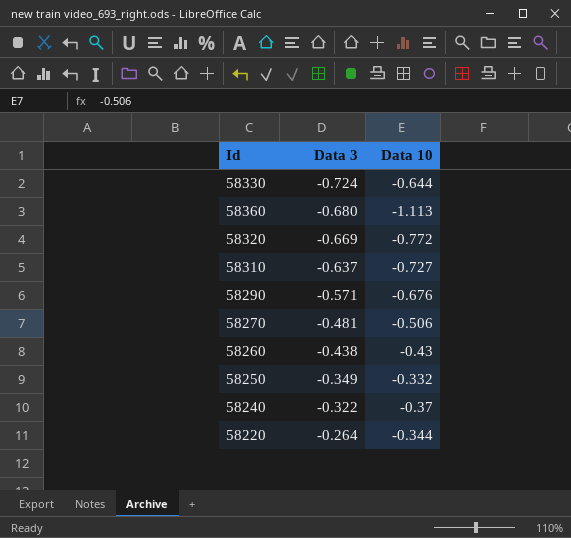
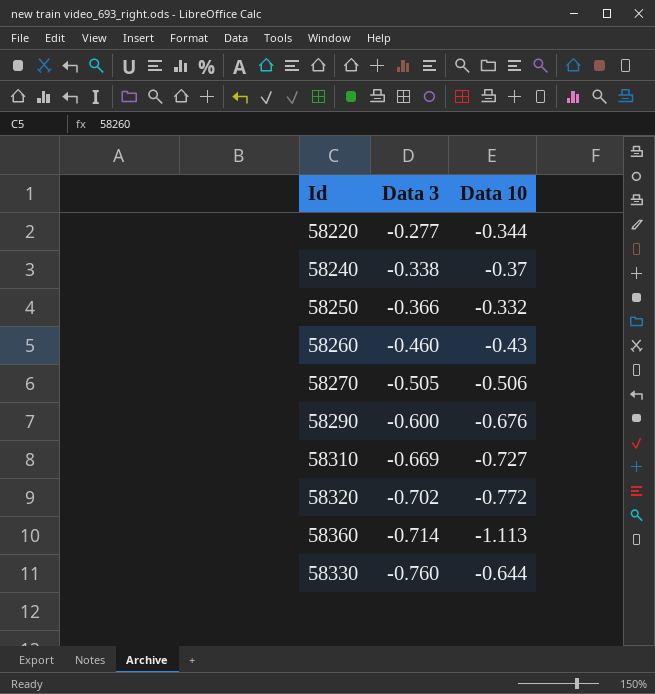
row order: Data 3 ascending -> Data 3 descending
58220 | Data 3: -0.264 -> -0.277
58240 | Data 3: -0.322 -> -0.338
58250 | Data 3: -0.349 -> -0.366
58260 | Data 3: -0.438 -> -0.460
58270 | Data 3: -0.481 -> -0.505
58290 | Data 3: -0.571 -> -0.600
58310 | Data 3: -0.637 -> -0.669
58320 | Data 3: -0.669 -> -0.702
58360 | Data 3: -0.680 -> -0.714
58330 | Data 3: -0.724 -> -0.760

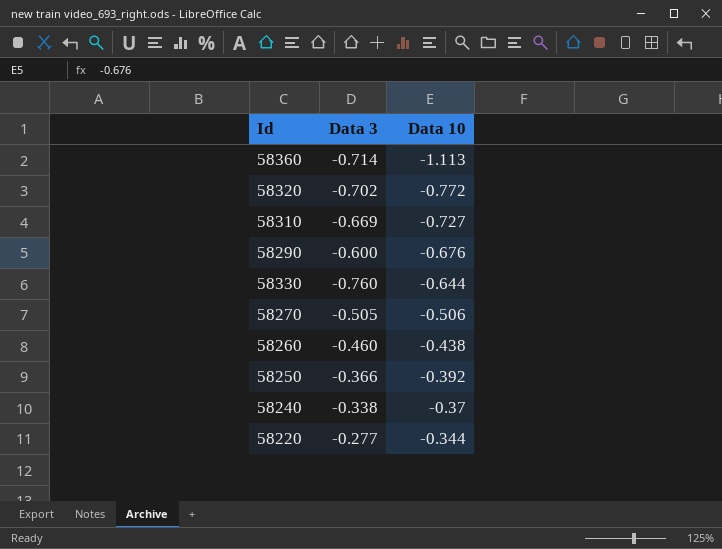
row order: Data 3 descending -> Data 10 ascending
58260 | Data 10: -0.43 -> -0.438
58250 | Data 10: -0.332 -> -0.392

